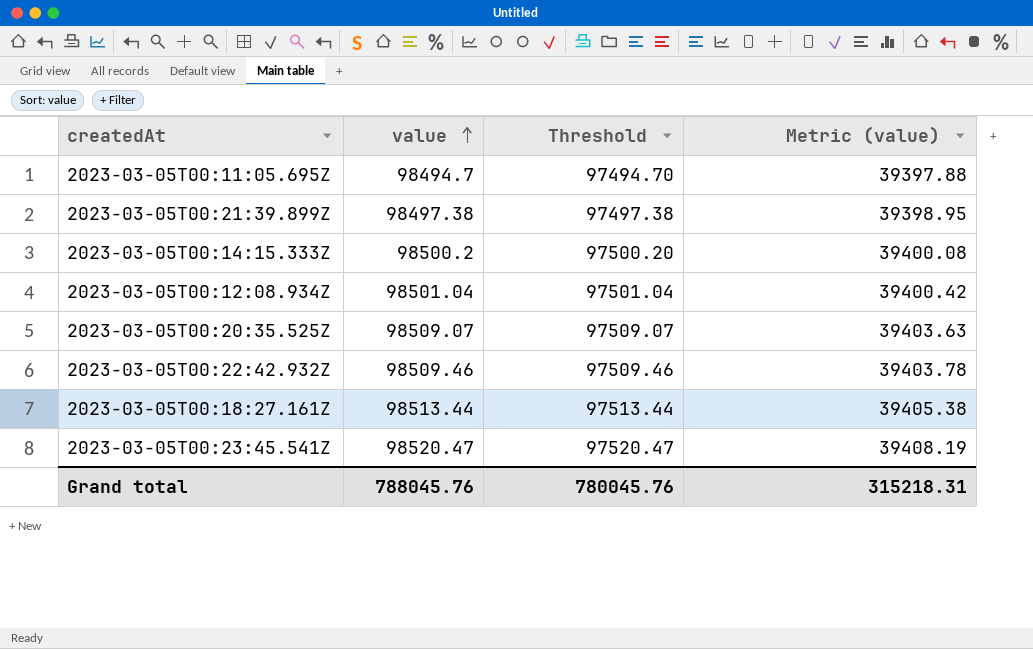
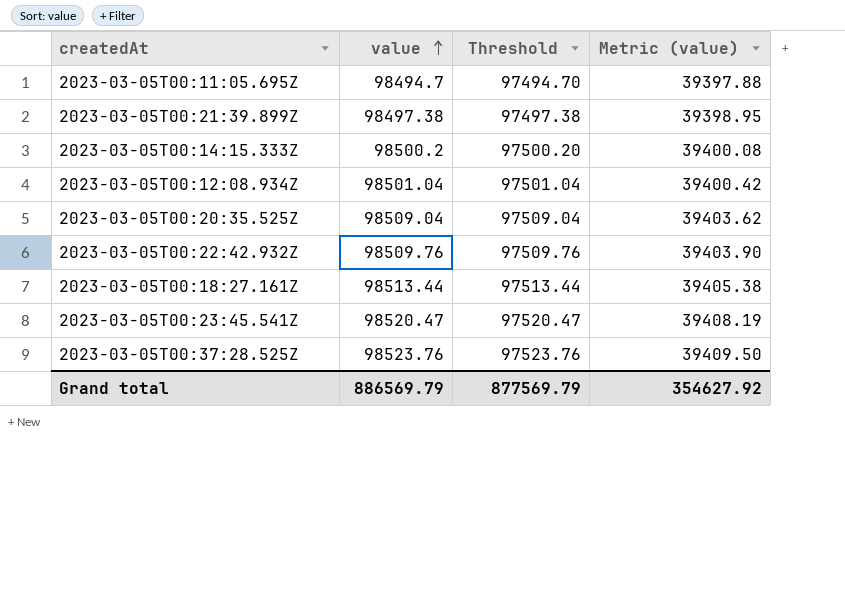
2023-03-05T00:20:35.525Z | value: 98509.07 -> 98509.04
2023-03-05T00:20:35.525Z | Threshold: 97509.07 -> 97509.04
2023-03-05T00:20:35.525Z | Metric (value): 39403.63 -> 39403.62
2023-03-05T00:22:42.932Z | value: 98509.46 -> 98509.76
2023-03-05T00:22:42.932Z | Threshold: 97509.46 -> 97509.76
2023-03-05T00:22:42.932Z | Metric (value): 39403.78 -> 39403.90
row 2023-03-05T00:37:28.525Z: none -> 98523.76 | 97523.76 | 39409.50
Grand total | value: 788045.76 -> 886569.79
Grand total | Threshold: 780045.76 -> 877569.79
Grand total | Metric (value): 315218.31 -> 354627.92

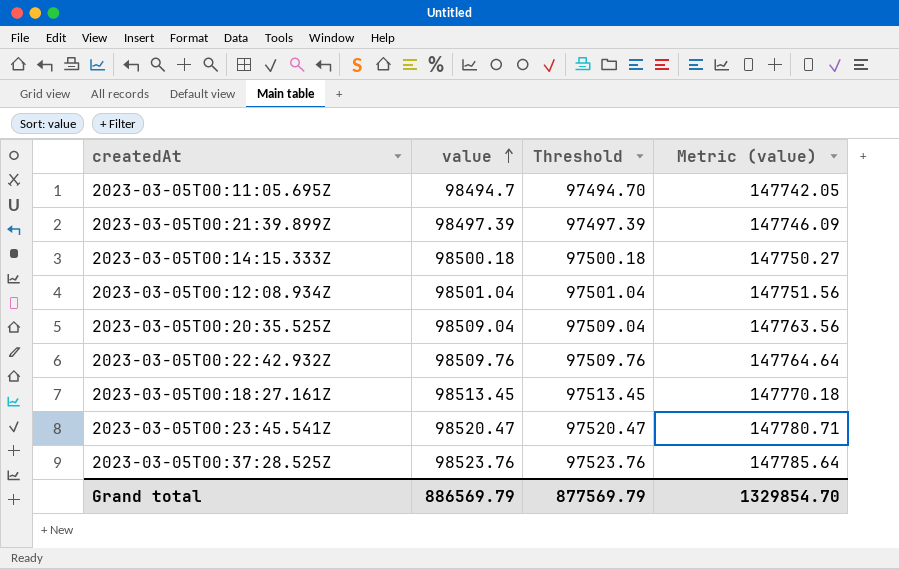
column Metric (value) | formula: [value] * 0.4 -> [value] * 1.5
2023-03-05T00:21:39.899Z | value: 98497.38 -> 98497.39
2023-03-05T00:21:39.899Z | Threshold: 97497.38 -> 97497.39
2023-03-05T00:14:15.333Z | value: 98500.2 -> 98500.18
2023-03-05T00:14:15.333Z | Threshold: 97500.20 -> 97500.18
2023-03-05T00:18:27.161Z | value: 98513.44 -> 98513.45
2023-03-05T00:18:27.161Z | Threshold: 97513.44 -> 97513.45
Grand total | Metric (value): 354627.92 -> 1329854.70

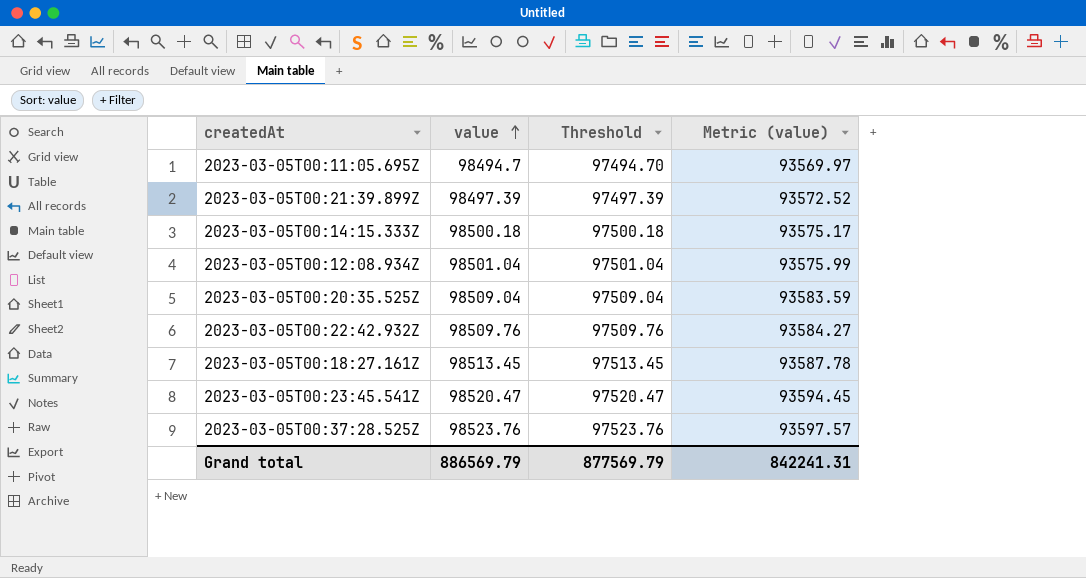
column Metric (value) | formula: [value] * 1.5 -> [value] * 0.95
Grand total | Metric (value): 1329854.70 -> 842241.31

